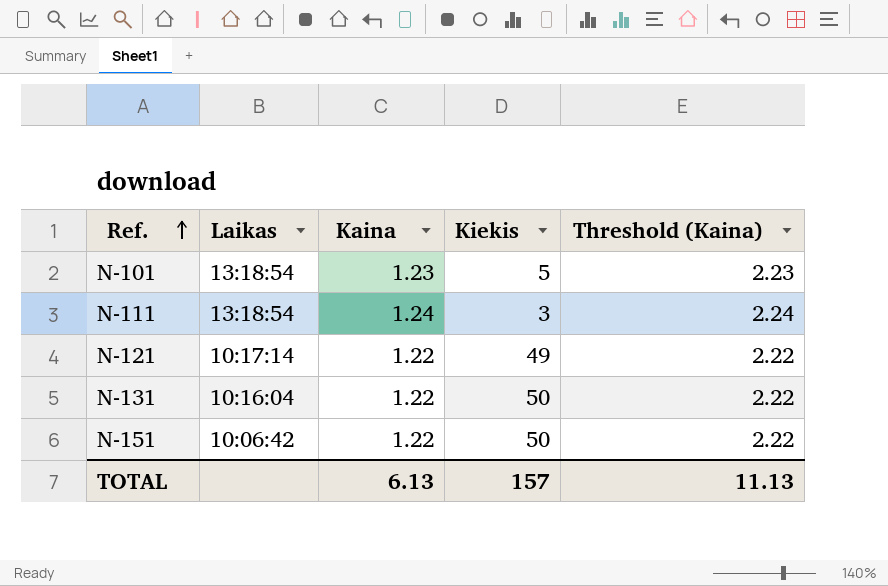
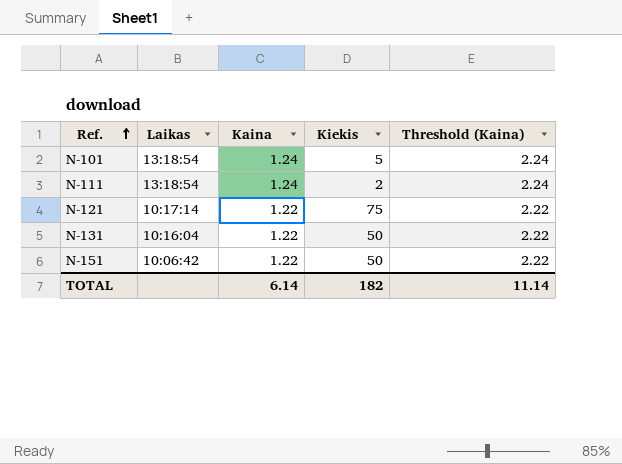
N-101 | Kaina: 1.23 -> 1.24
N-101 | Threshold (Kaina): 2.23 -> 2.24
N-111 | Kiekis: 3 -> 2
N-121 | Kiekis: 49 -> 75
TOTAL | Kaina: 6.13 -> 6.14
TOTAL | Kiekis: 157 -> 182
TOTAL | Threshold (Kaina): 11.13 -> 11.14

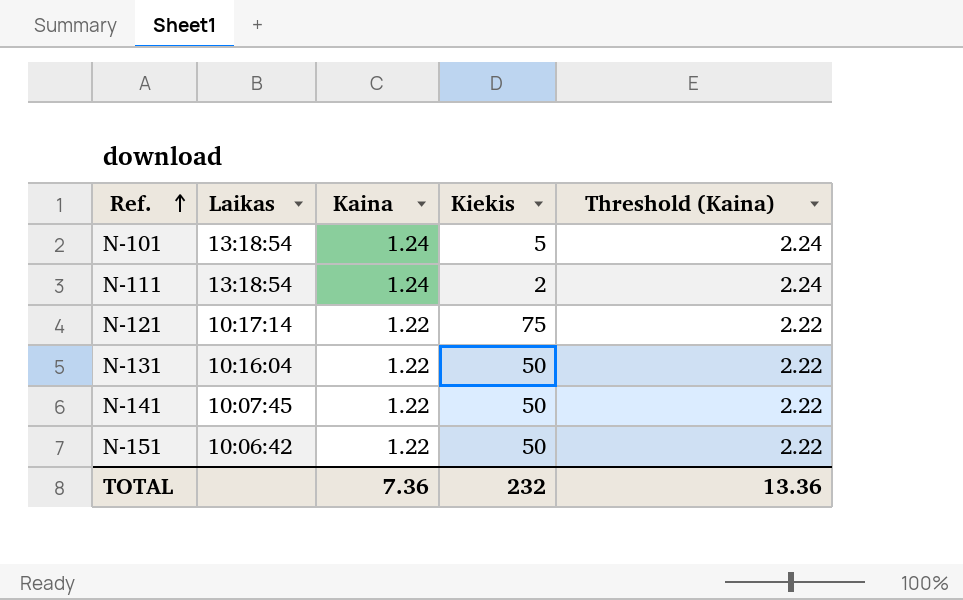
row N-141: none -> 10:07:45 | 1.22 | 50 | 2.22
TOTAL | Kaina: 6.14 -> 7.36
TOTAL | Kiekis: 182 -> 232
TOTAL | Threshold (Kaina): 11.14 -> 13.36

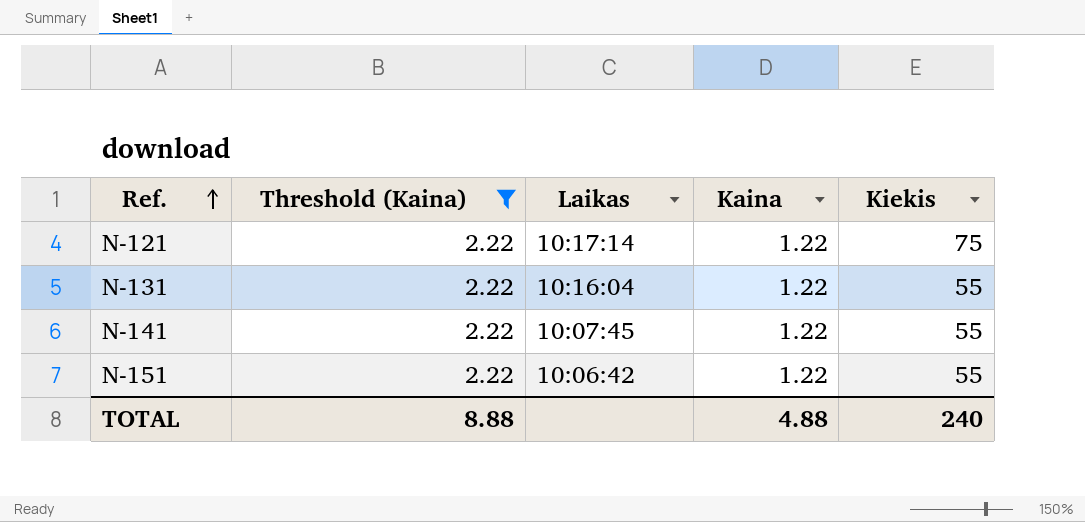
filter: none -> Threshold (Kaina) = 2.22
column Threshold (Kaina) | position: 5 -> 2
N-131 | Kiekis: 50 -> 55
N-141 | Kiekis: 50 -> 55
N-151 | Kiekis: 50 -> 55
TOTAL | Threshold (Kaina): 13.36 -> 8.88
TOTAL | Kaina: 7.36 -> 4.88
TOTAL | Kiekis: 232 -> 240

